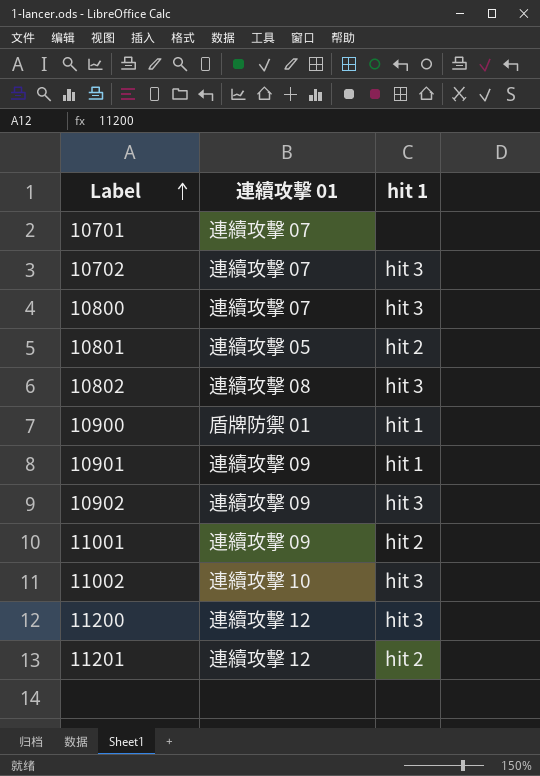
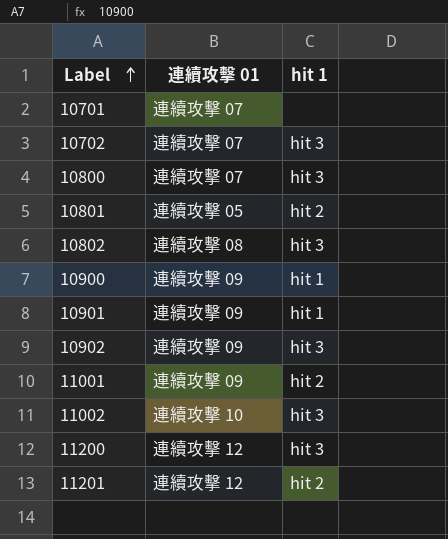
10900 | 連續攻擊 01: 盾牌防禦 01 -> 連續攻擊 09

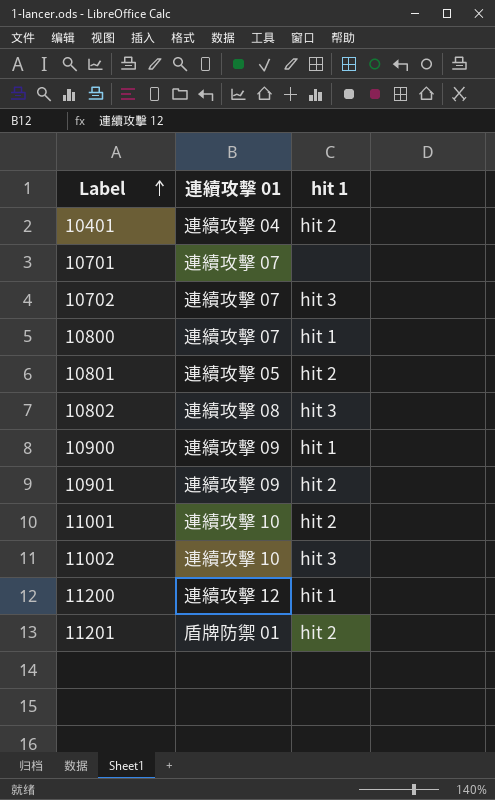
row 10902: 連續攻擊 09 | hit 3 -> none
row 10401: none -> 連續攻擊 04 | hit 2
10800 | hit 1: hit 3 -> hit 1
10901 | hit 1: hit 1 -> hit 2
11001 | 連續攻擊 01: 連續攻擊 09 -> 連續攻擊 10
11200 | hit 1: hit 3 -> hit 1
11201 | 連續攻擊 01: 連續攻擊 12 -> 盾牌防禦 01

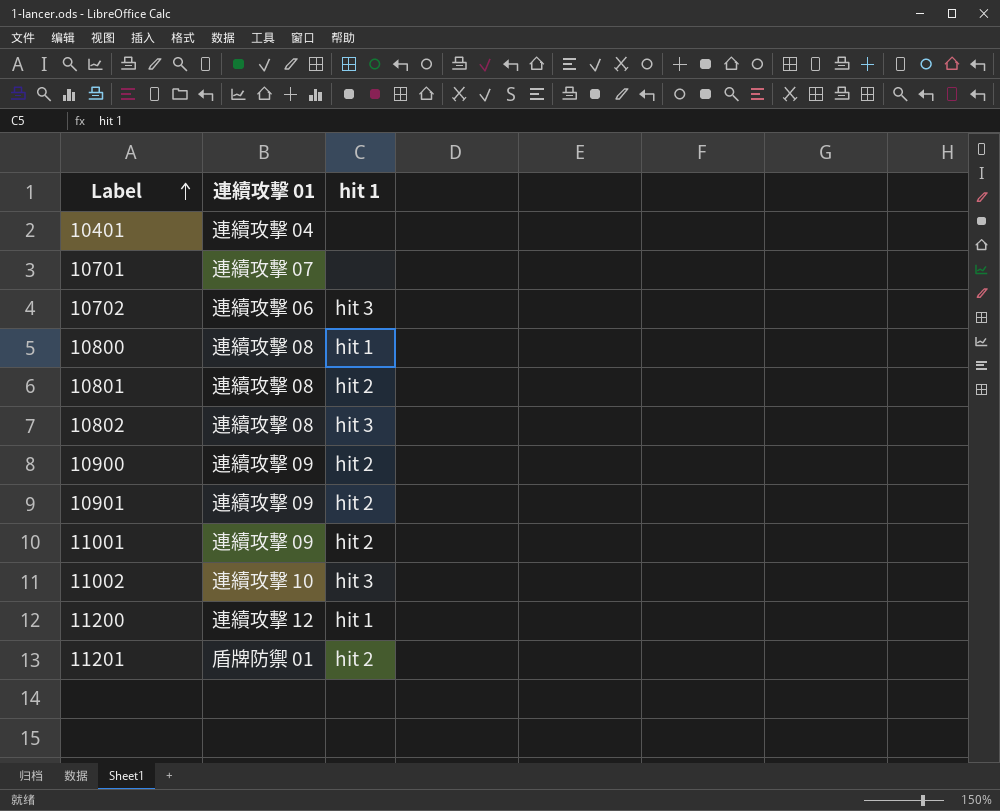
10401 | hit 1: hit 2 -> none
10702 | 連續攻擊 01: 連續攻擊 07 -> 連續攻擊 06
10800 | 連續攻擊 01: 連續攻擊 07 -> 連續攻擊 08
10801 | 連續攻擊 01: 連續攻擊 05 -> 連續攻擊 08
10900 | hit 1: hit 1 -> hit 2
11001 | 連續攻擊 01: 連續攻擊 10 -> 連續攻擊 09

